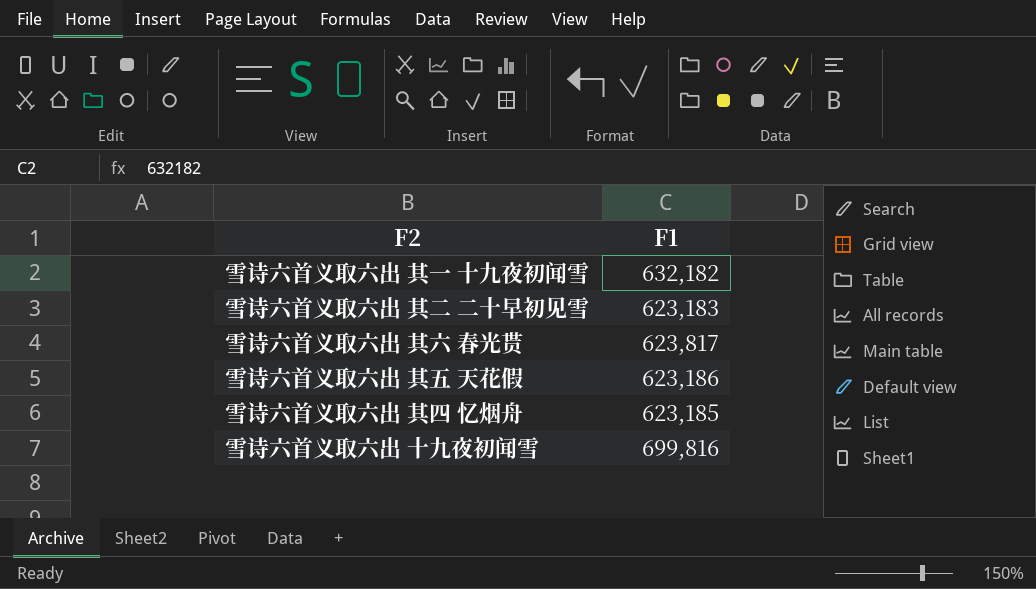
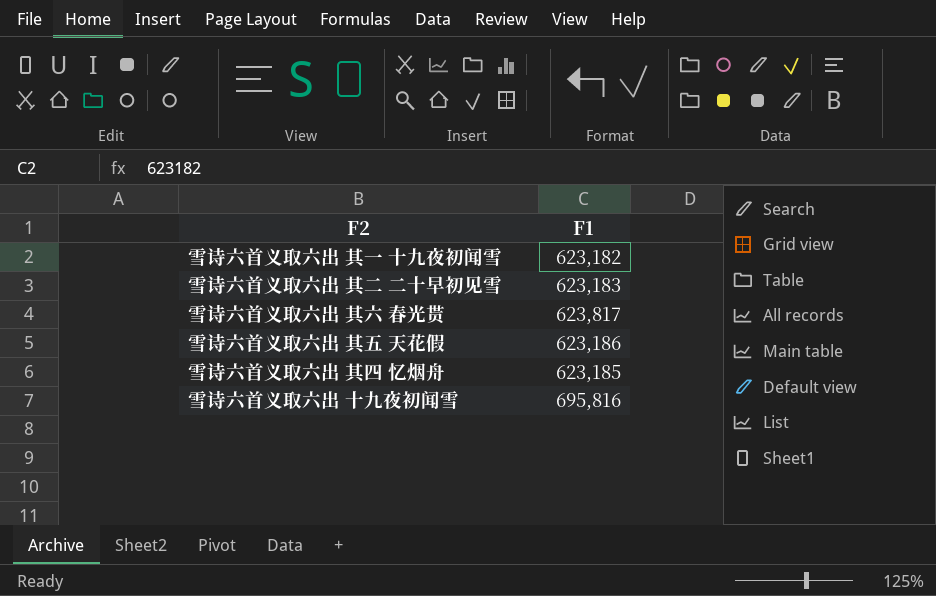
雪诗六首义取六出 其一 十九夜初闻雪 | F1: 632,182 -> 623,182
雪诗六首义取六出 十九夜初闻雪 | F1: 699,816 -> 695,816

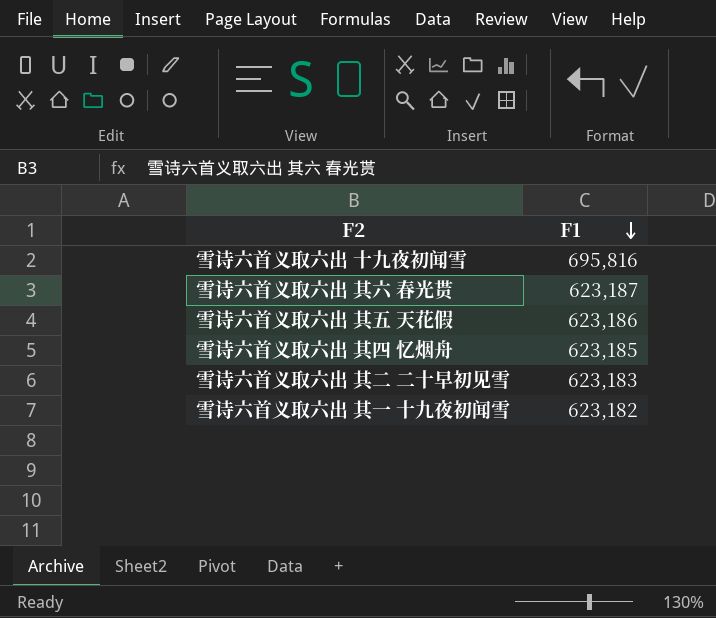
row order: none -> F1 descending
雪诗六首义取六出 其六 春光贳 | F1: 623,817 -> 623,187

